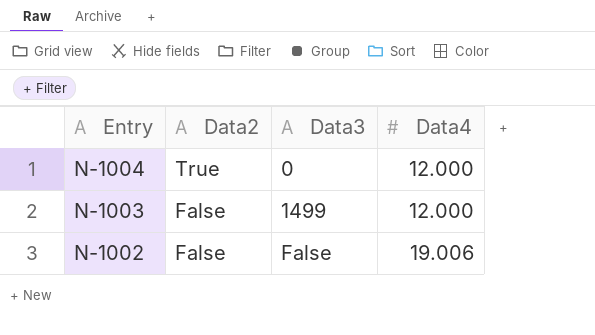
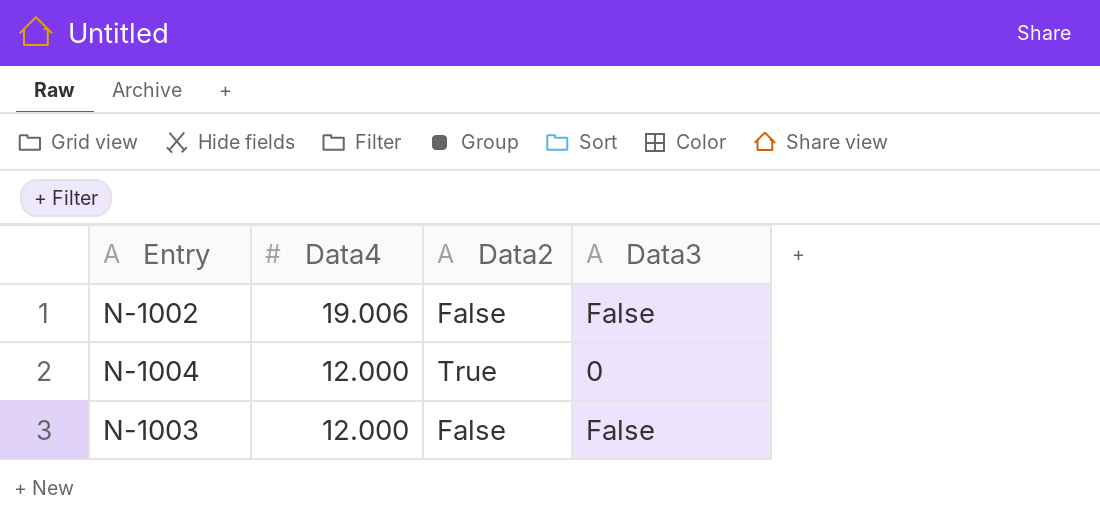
row order: Entry descending -> Data4 descending
column Data4 | position: 4 -> 2
N-1003 | Data3: 1499 -> False

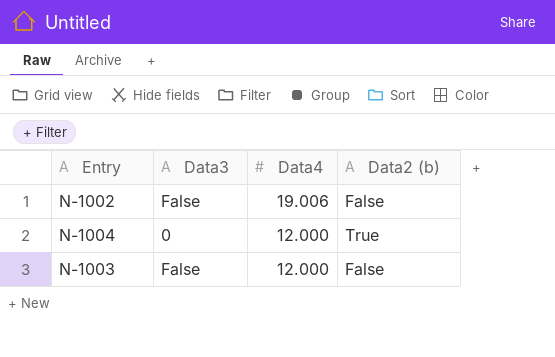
column Data3 | position: 4 -> 2
column name: Data2 -> Data2 (b)

